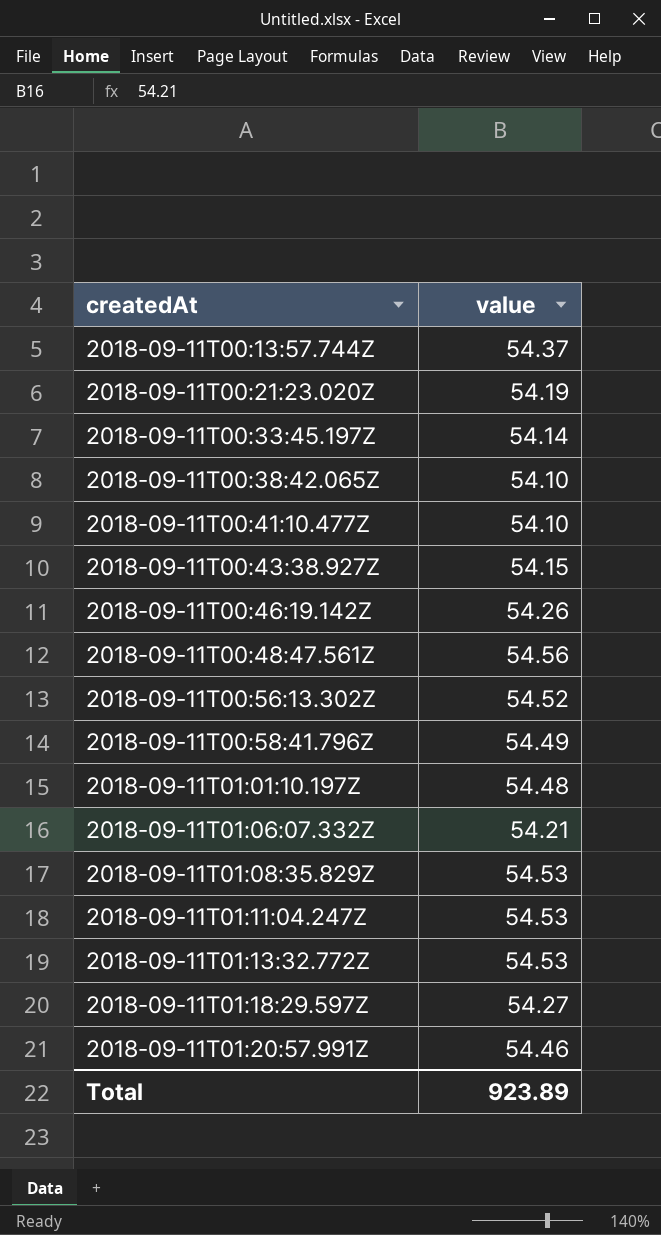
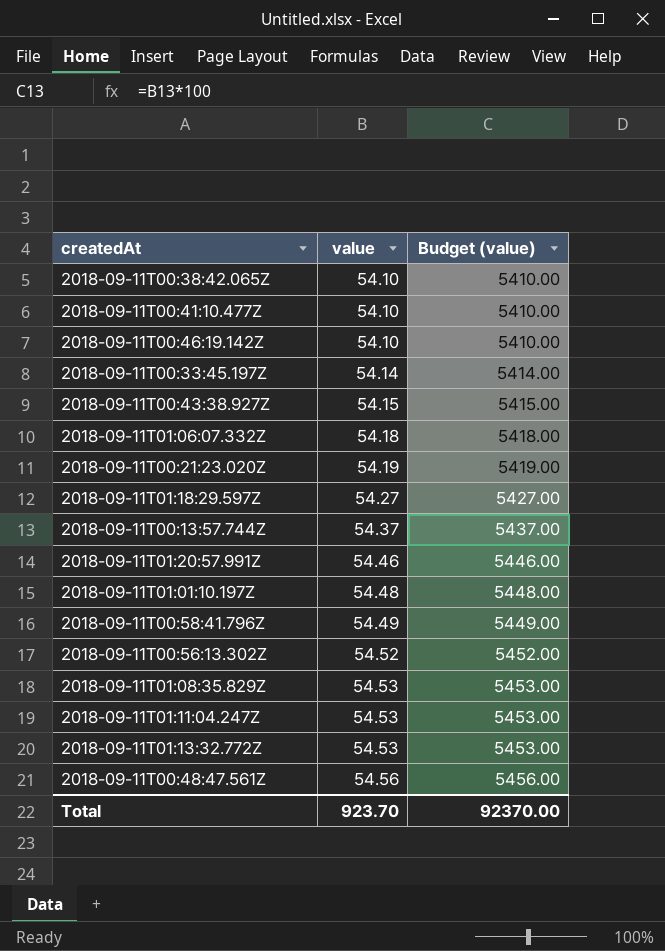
row order: createdAt ascending -> value ascending
column Budget (value) | formula: none -> [value] * 100
2018-09-11T00:46:19.142Z | value: 54.26 -> 54.10
2018-09-11T01:06:07.332Z | value: 54.21 -> 54.18
Total | value: 923.89 -> 923.70

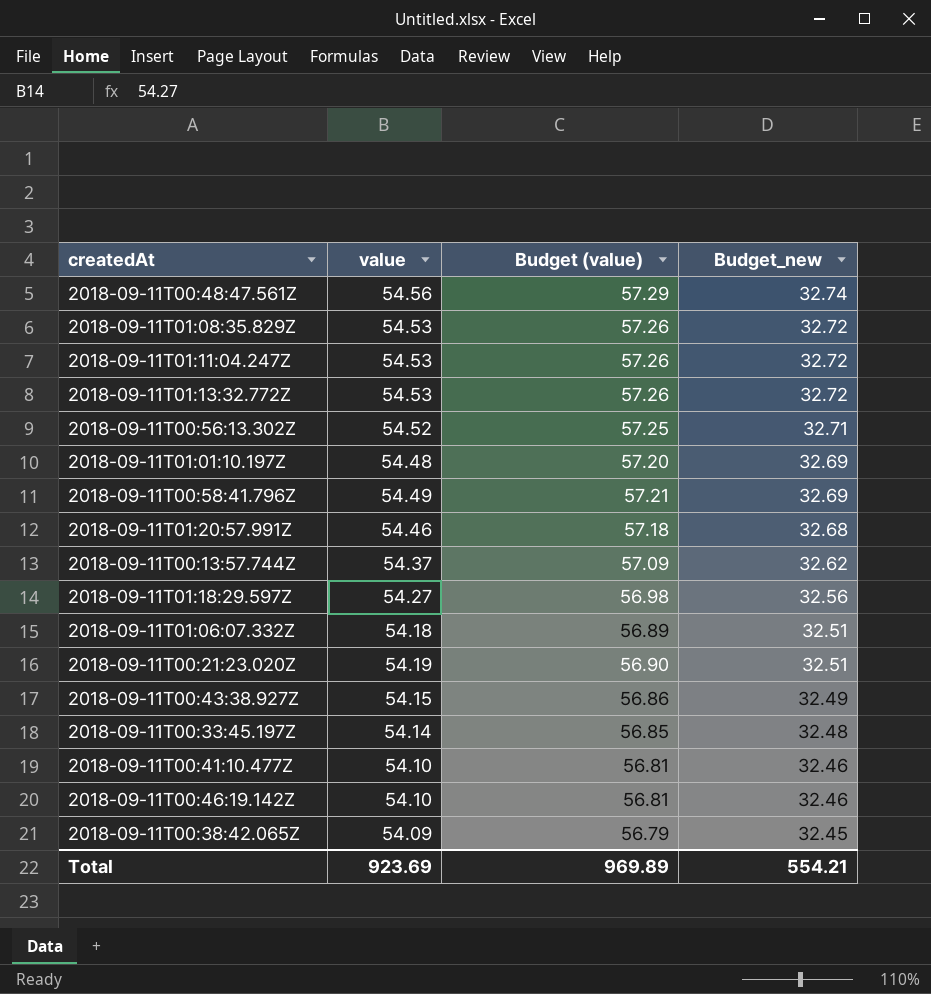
row order: value ascending -> Budget_new descending
column Budget (value) | formula: [value] * 100 -> [value] * 1.05
column Budget_new | formula: none -> [value] * 0.6
2018-09-11T00:38:42.065Z | value: 54.10 -> 54.09
Total | value: 923.70 -> 923.69
Total | Budget (value): 92370.00 -> 969.89

